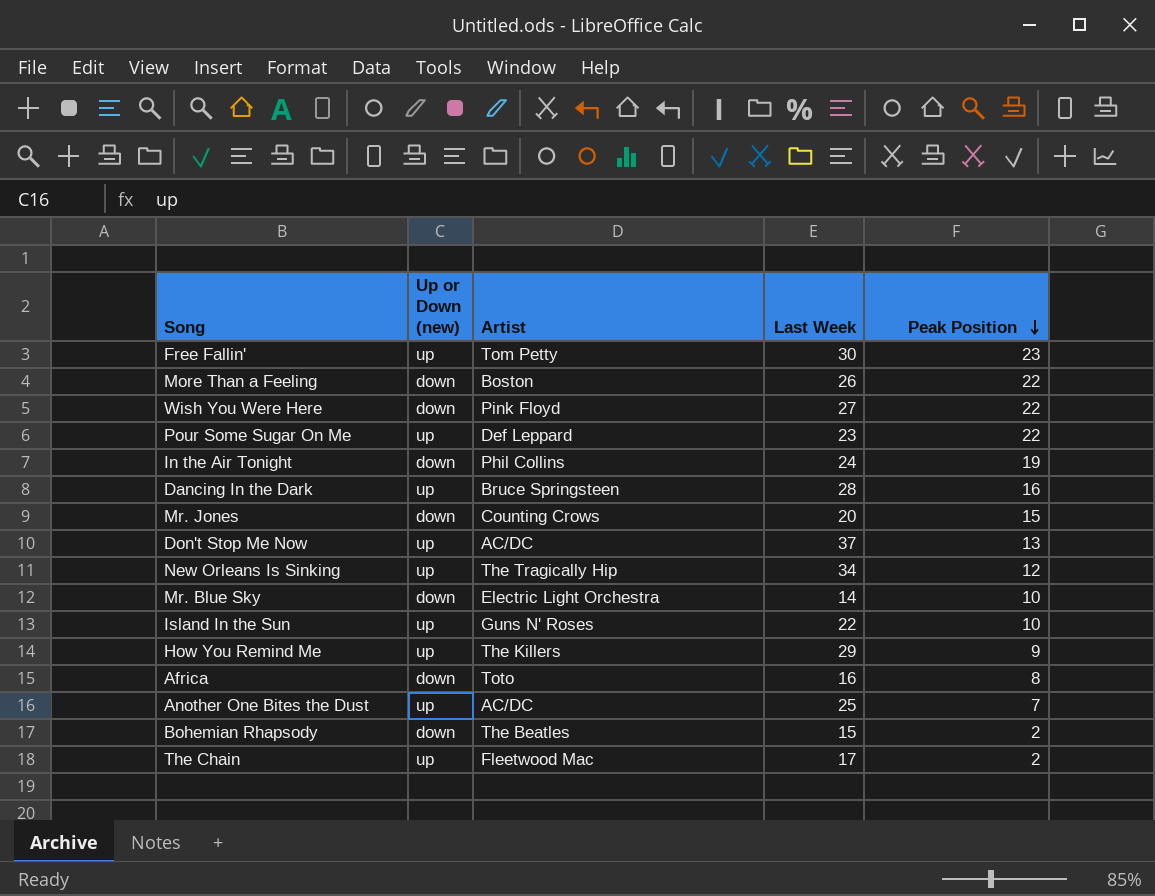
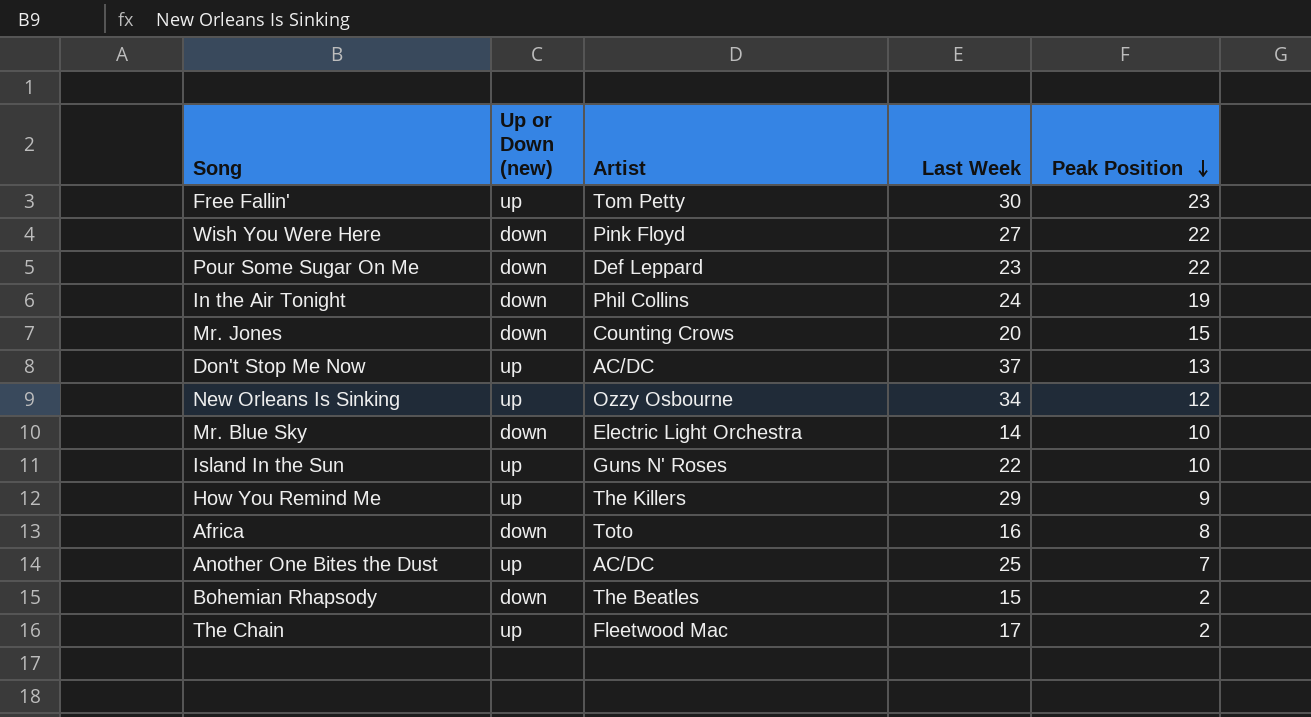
row More Than a Feeling: down | Boston | 26 | 22 -> none
row Dancing In the Dark: up | Bruce Springsteen | 28 | 16 -> none
Pour Some Sugar On Me | Up or Down (new): up -> down
New Orleans Is Sinking | Artist: The Tragically Hip -> Ozzy Osbourne

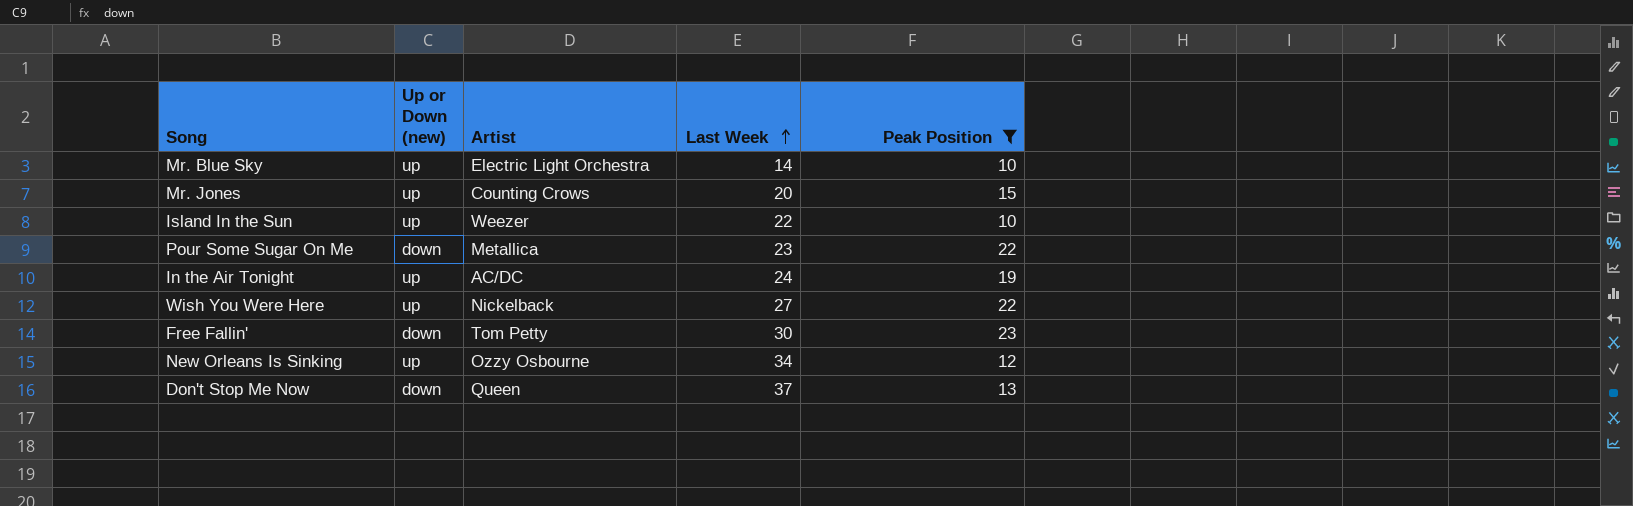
filter: none -> Peak Position >= 10
row order: Peak Position descending -> Last Week ascending
Mr. Blue Sky | Up or Down (new): down -> up
Mr. Jones | Up or Down (new): down -> up
Island In the Sun | Artist: Guns N' Roses -> Weezer
Pour Some Sugar On Me | Artist: Def Leppard -> Metallica
In the Air Tonight | Up or Down (new): down -> up
In the Air Tonight | Artist: Phil Collins -> AC/DC
Wish You Were Here | Up or Down (new): down -> up
Wish You Were Here | Artist: Pink Floyd -> Nickelback
Free Fallin' | Up or Down (new): up -> down
Don't Stop Me Now | Up or Down (new): up -> down
Don't Stop Me Now | Artist: AC/DC -> Queen

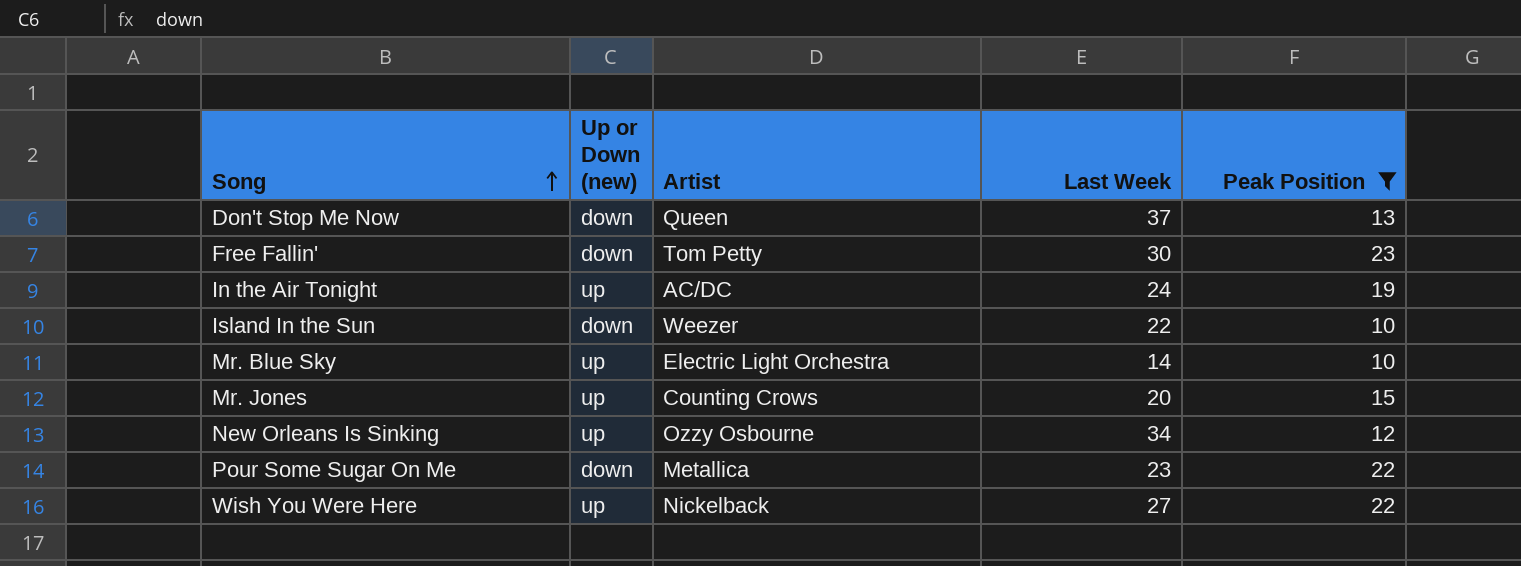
row order: Last Week ascending -> Song ascending
Island In the Sun | Up or Down (new): up -> down

